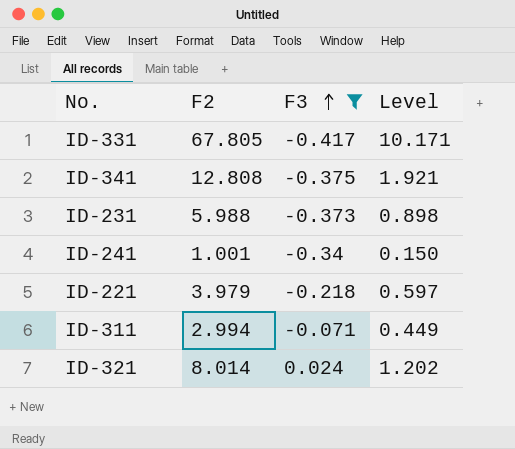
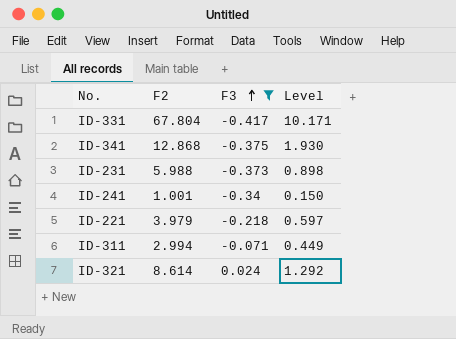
ID-331 | F2: 67.805 -> 67.804
ID-341 | F2: 12.808 -> 12.868
ID-341 | Level: 1.921 -> 1.930
ID-321 | F2: 8.014 -> 8.614
ID-321 | Level: 1.202 -> 1.292

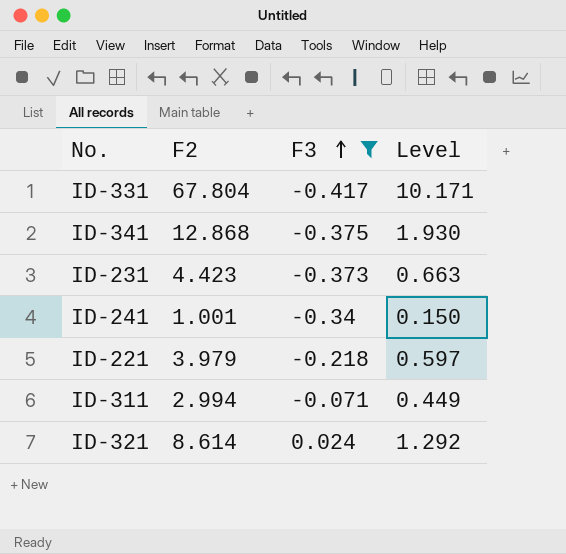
ID-231 | F2: 5.988 -> 4.423
ID-231 | Level: 0.898 -> 0.663

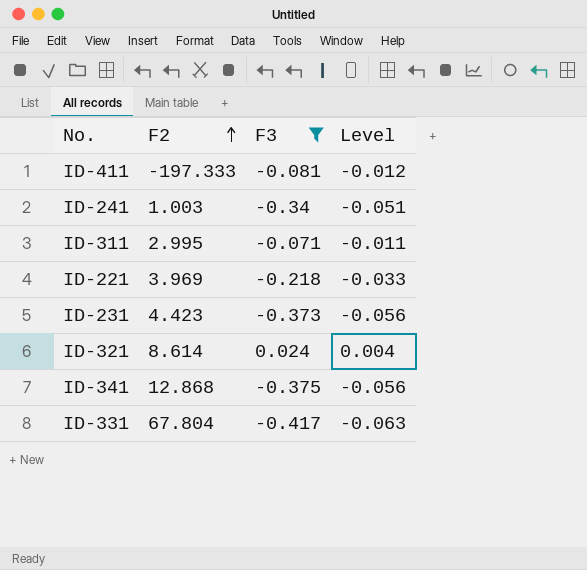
row order: F3 ascending -> F2 ascending
column Level | formula: [F2] * 0.15 -> [F3] * 0.15
row ID-411: none -> -197.333 | -0.081 | -0.012
ID-241 | F2: 1.001 -> 1.003
ID-311 | F2: 2.994 -> 2.995
ID-221 | F2: 3.979 -> 3.969

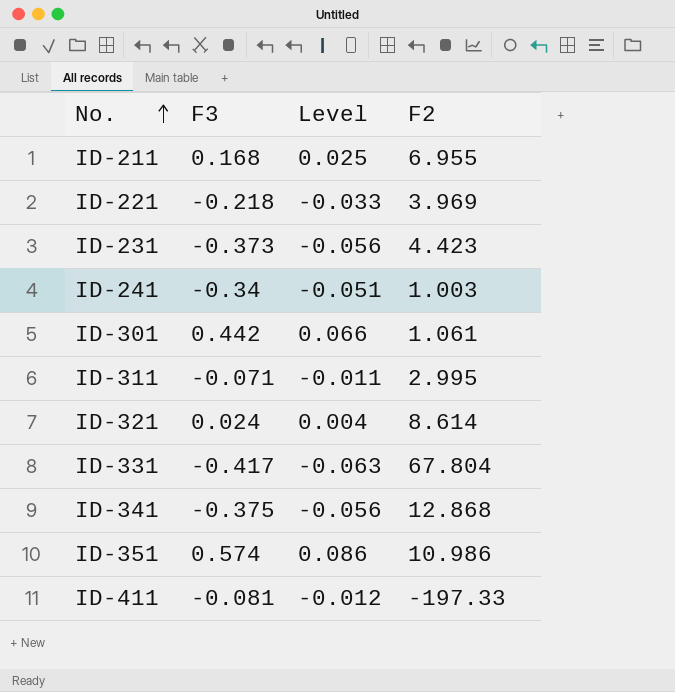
filter: F3 <= 0.024 -> none
row order: F2 ascending -> No. ascending
column F2 | position: 2 -> 4
ID-411 | F2: -197.333 -> -197.33

